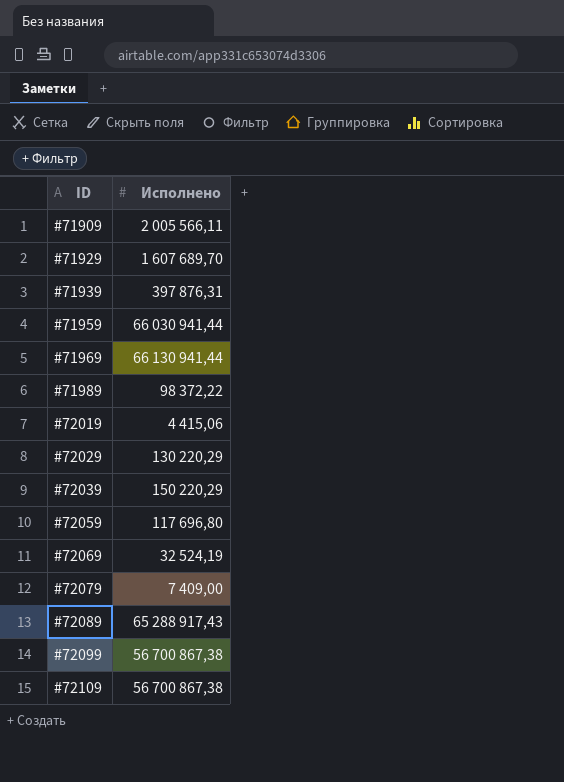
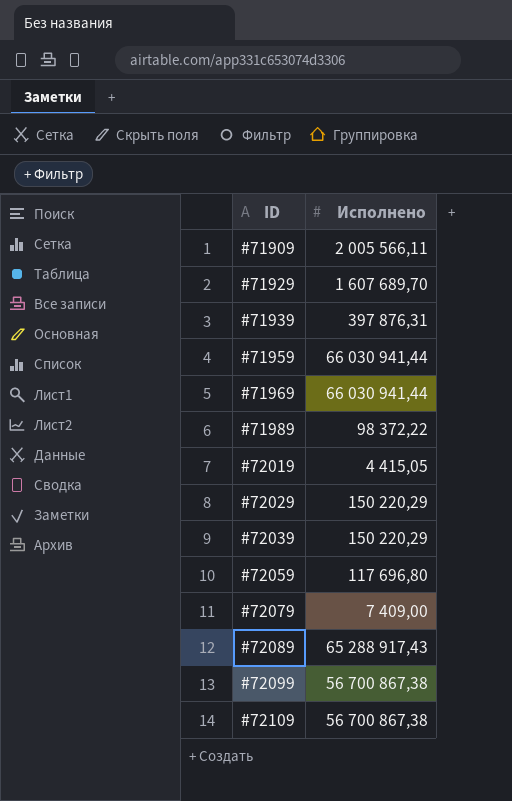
row #72069: 32 524,19 -> none
#71969 | Исполнено: 66 130 941,44 -> 66 030 941,44
#72019 | Исполнено: 4 415,06 -> 4 415,05
#72029 | Исполнено: 130 220,29 -> 150 220,29

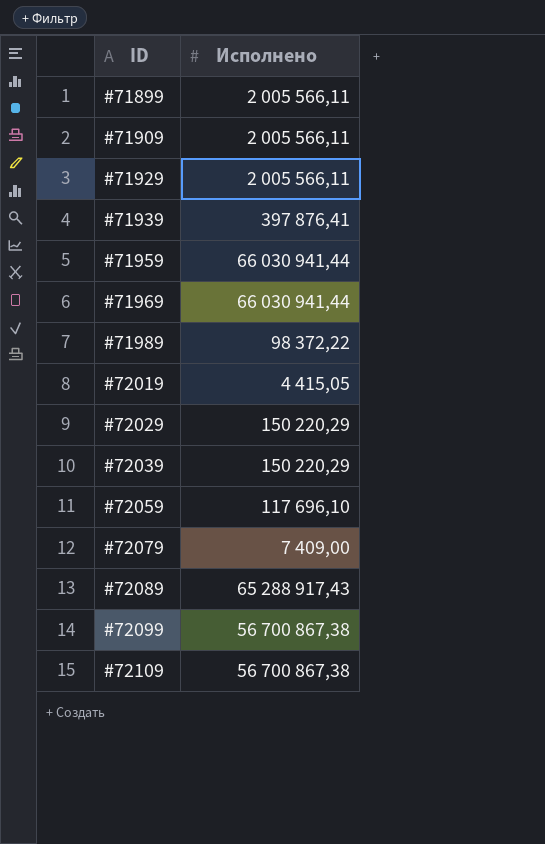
row #71899: none -> 2 005 566,11
#71929 | Исполнено: 1 607 689,70 -> 2 005 566,11
#71939 | Исполнено: 397 876,31 -> 397 876,41
#72059 | Исполнено: 117 696,80 -> 117 696,10

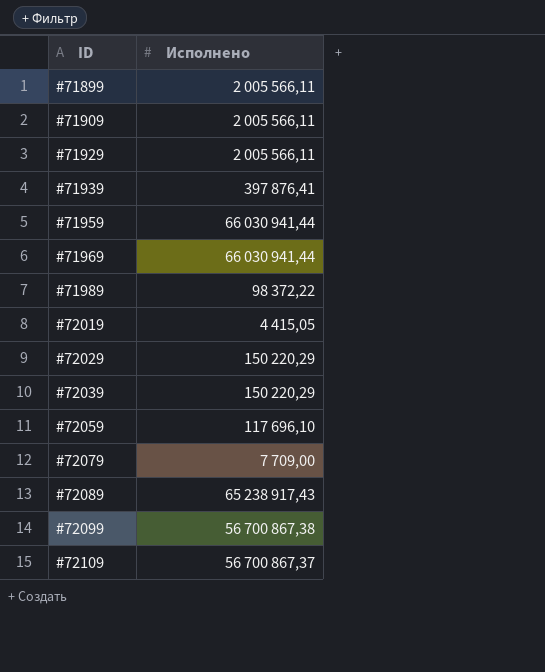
#72079 | Исполнено: 7 409,00 -> 7 709,00
#72089 | Исполнено: 65 288 917,43 -> 65 238 917,43
#72109 | Исполнено: 56 700 867,38 -> 56 700 867,37

